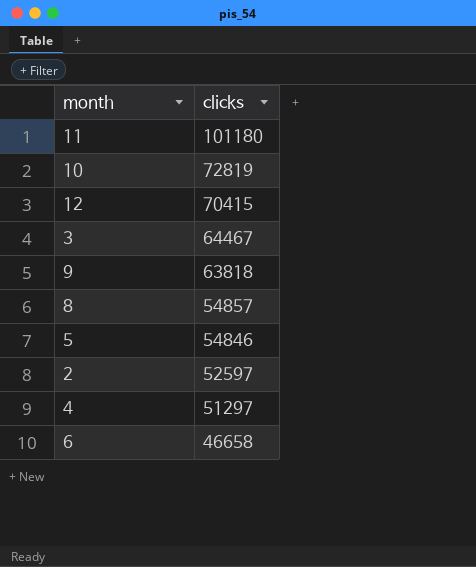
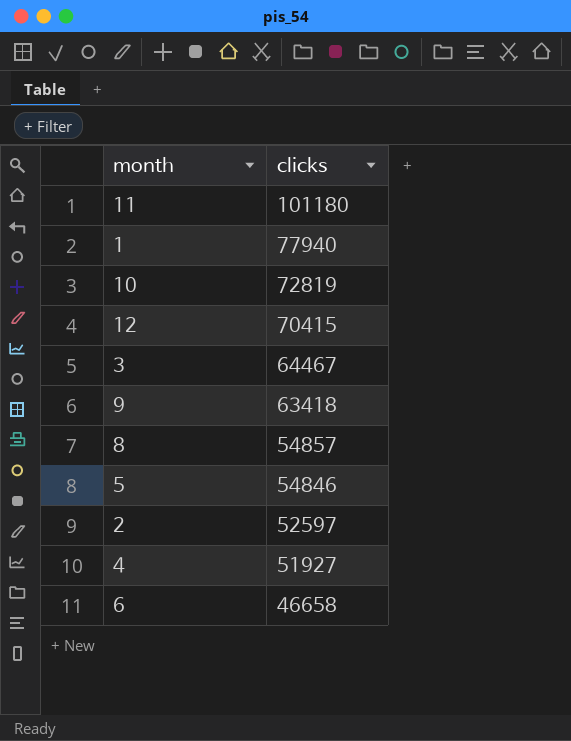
row 1: none -> 77940
9 | clicks: 63818 -> 63418
4 | clicks: 51297 -> 51927

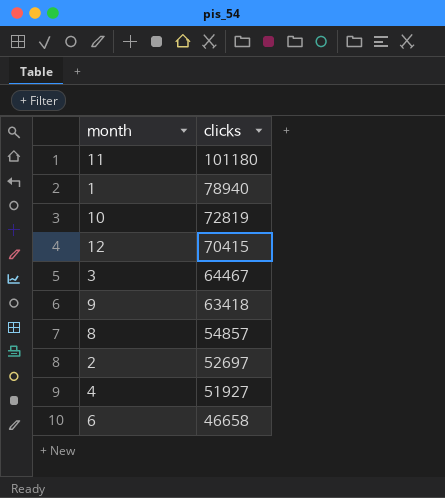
row 5: 54846 -> none
1 | clicks: 77940 -> 78940
2 | clicks: 52597 -> 52697

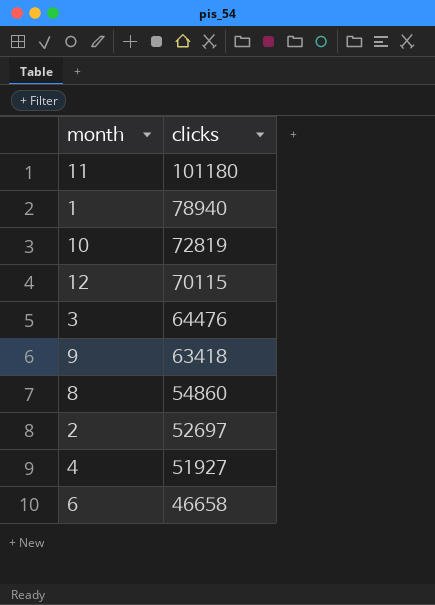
12 | clicks: 70415 -> 70115
3 | clicks: 64467 -> 64476
8 | clicks: 54857 -> 54860

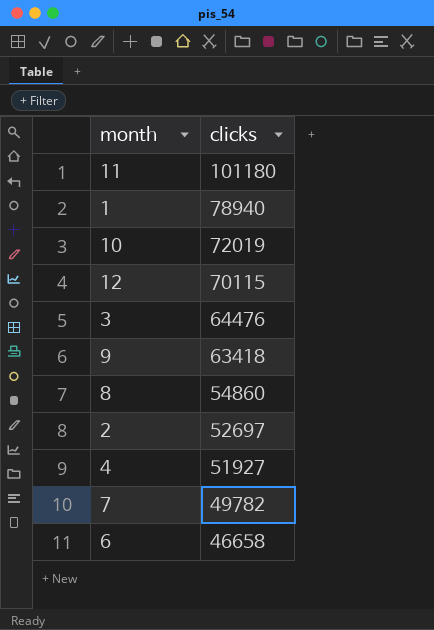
10 | clicks: 72819 -> 72019
row 7: none -> 49782

